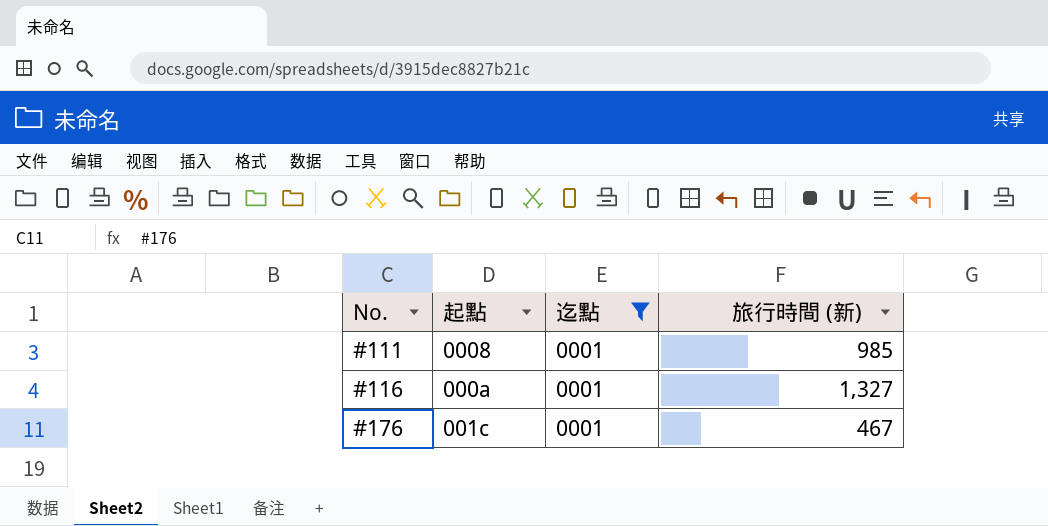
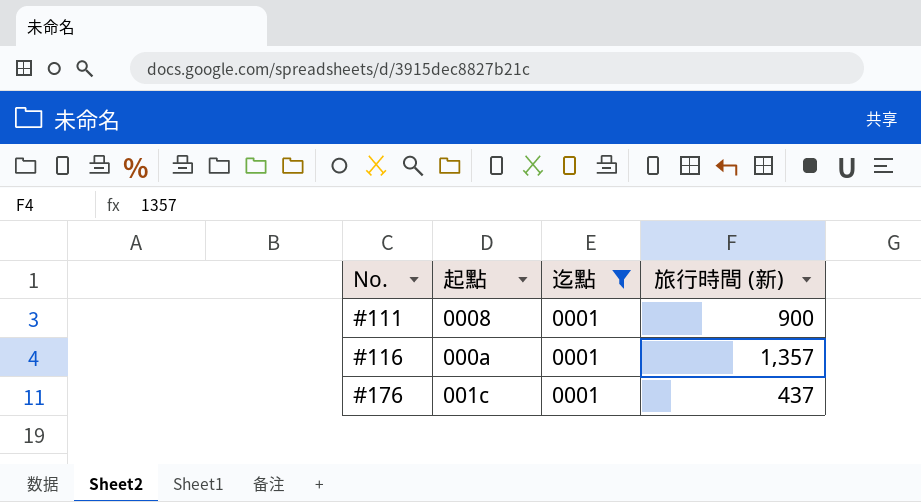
#111 | 旅行時間 (新): 985 -> 900
#116 | 旅行時間 (新): 1,327 -> 1,357
#176 | 旅行時間 (新): 467 -> 437

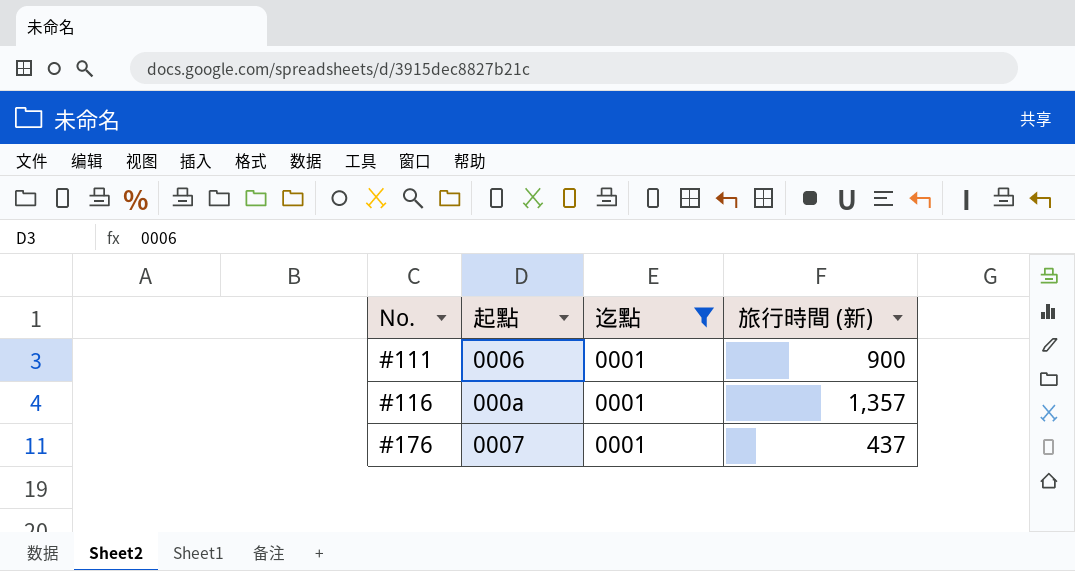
#111 | 起點: 0008 -> 0006
#176 | 起點: 001c -> 0007

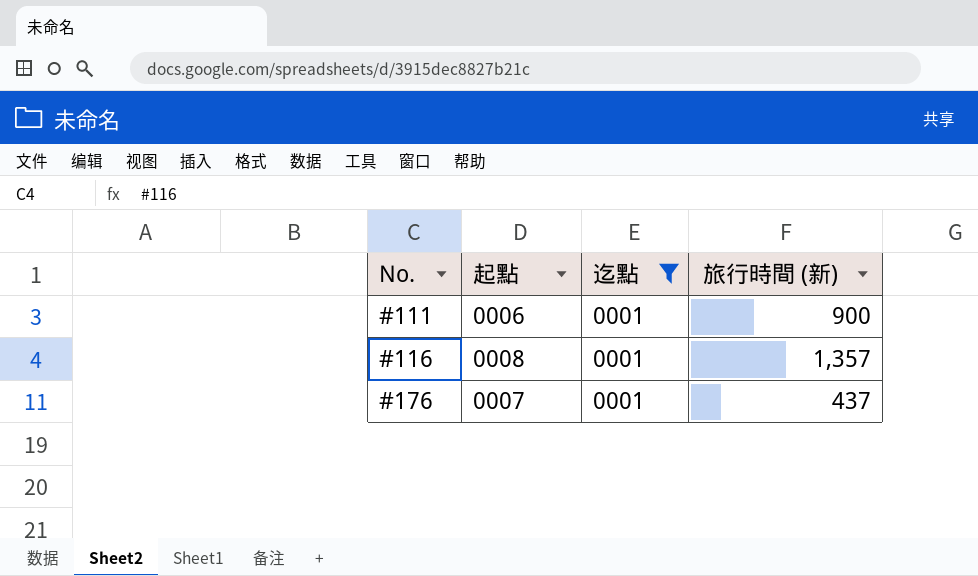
#116 | 起點: 000a -> 0008

